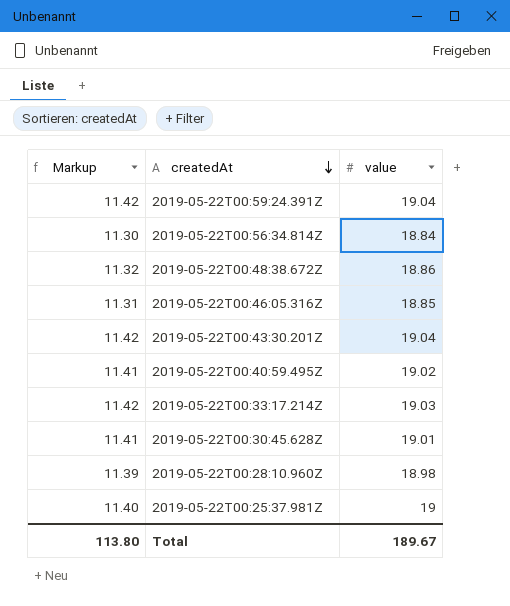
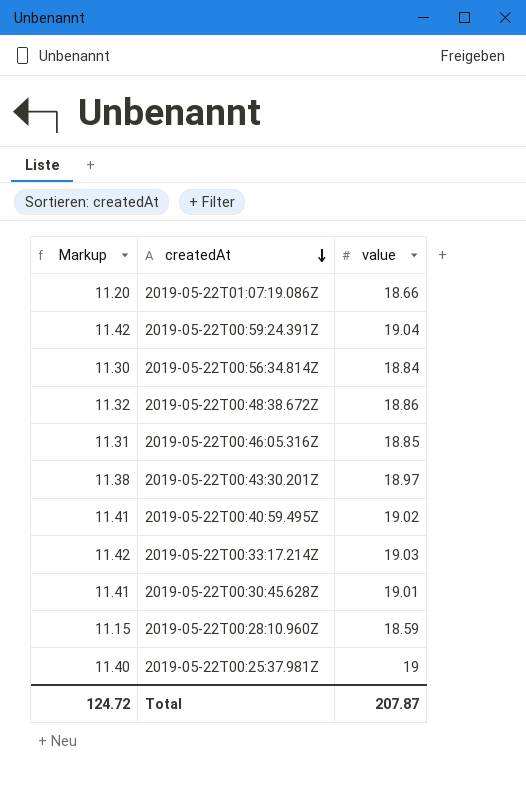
row 2019-05-22T01:07:19.086Z: none -> 11.20 | 18.66
2019-05-22T00:43:30.201Z | Markup: 11.42 -> 11.38
2019-05-22T00:43:30.201Z | value: 19.04 -> 18.97
2019-05-22T00:28:10.960Z | Markup: 11.39 -> 11.15
2019-05-22T00:28:10.960Z | value: 18.98 -> 18.59
Total | Markup: 113.80 -> 124.72
Total | value: 189.67 -> 207.87

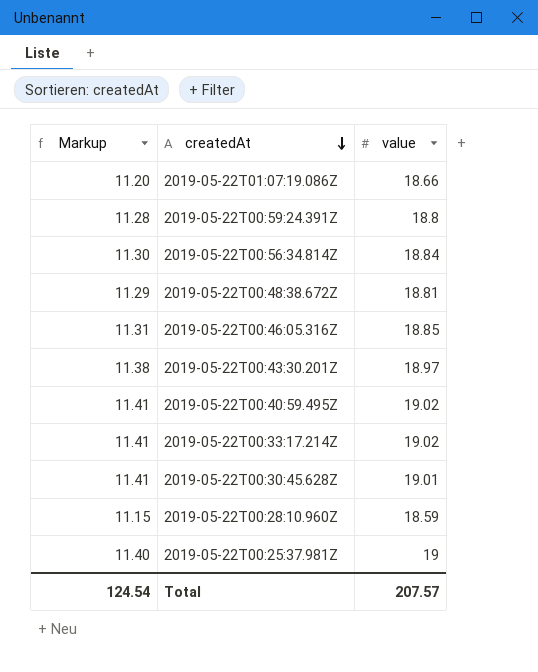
2019-05-22T00:59:24.391Z | Markup: 11.42 -> 11.28
2019-05-22T00:59:24.391Z | value: 19.04 -> 18.8
2019-05-22T00:48:38.672Z | Markup: 11.32 -> 11.29
2019-05-22T00:48:38.672Z | value: 18.86 -> 18.81
2019-05-22T00:33:17.214Z | Markup: 11.42 -> 11.41
2019-05-22T00:33:17.214Z | value: 19.03 -> 19.02
Total | Markup: 124.72 -> 124.54
Total | value: 207.87 -> 207.57

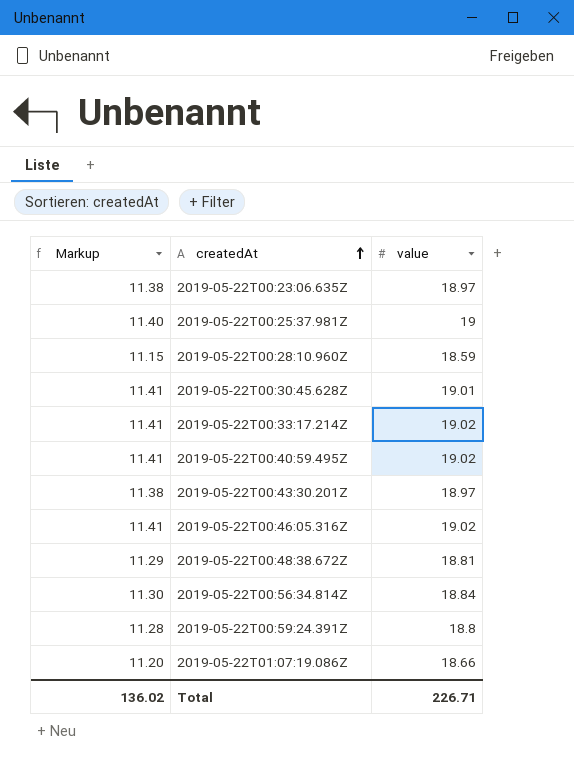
row order: createdAt descending -> createdAt ascending
row 2019-05-22T00:23:06.635Z: none -> 11.38 | 18.97
2019-05-22T00:46:05.316Z | Markup: 11.31 -> 11.41
2019-05-22T00:46:05.316Z | value: 18.85 -> 19.02
Total | Markup: 124.54 -> 136.02
Total | value: 207.57 -> 226.71

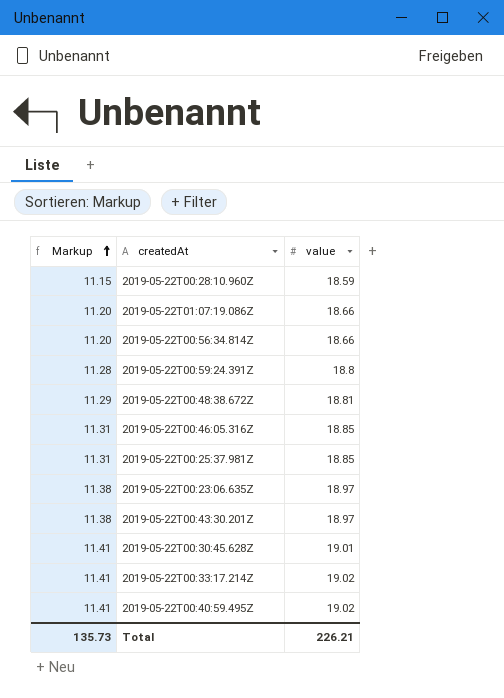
row order: createdAt ascending -> Markup ascending
2019-05-22T00:56:34.814Z | Markup: 11.30 -> 11.20
2019-05-22T00:56:34.814Z | value: 18.84 -> 18.66
2019-05-22T00:46:05.316Z | Markup: 11.41 -> 11.31
2019-05-22T00:46:05.316Z | value: 19.02 -> 18.85
2019-05-22T00:25:37.981Z | Markup: 11.40 -> 11.31
2019-05-22T00:25:37.981Z | value: 19 -> 18.85
Total | Markup: 136.02 -> 135.73
Total | value: 226.71 -> 226.21

